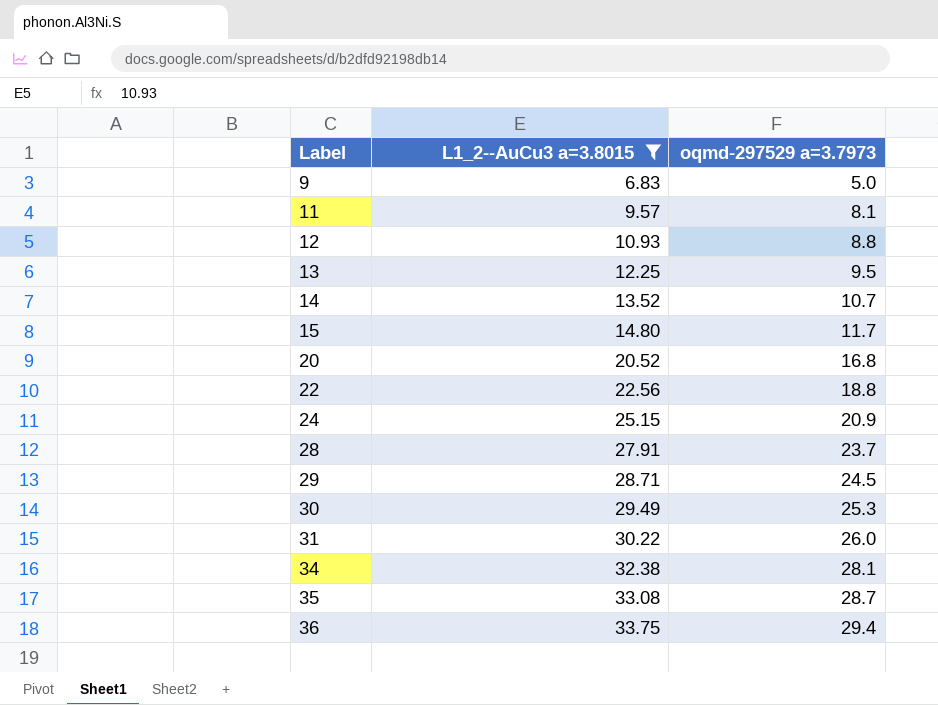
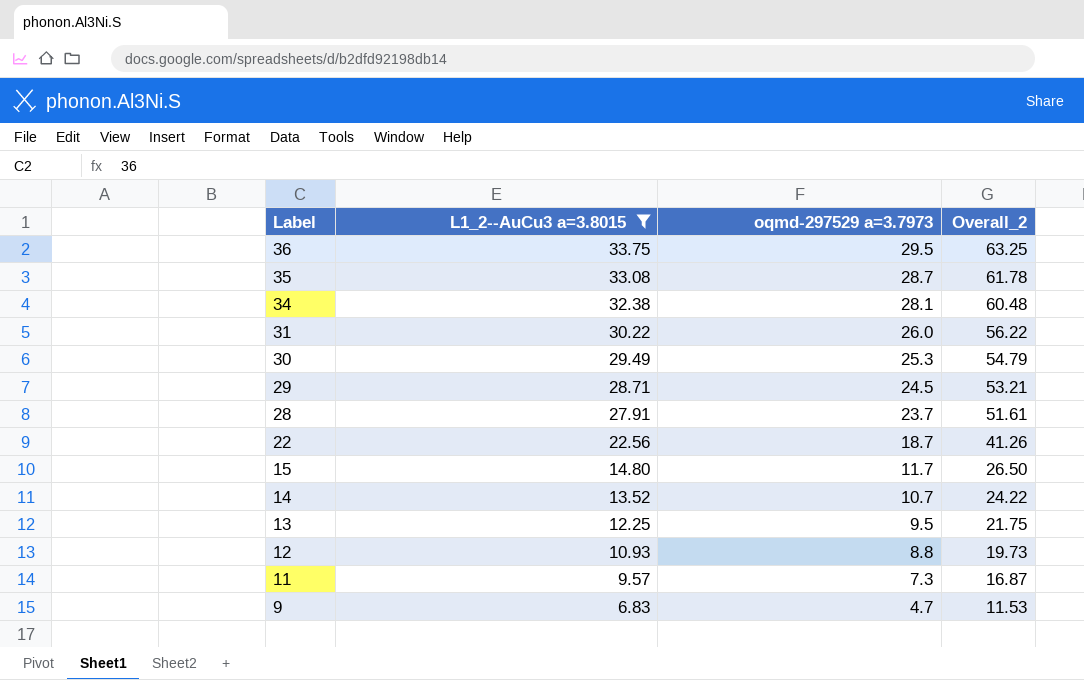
row order: Label ascending -> Label descending
column Overall_2 | formula: none -> [L1_2--AuCu3 a=3.8015] + [oqmd-297529 a=3.7973]
row 20: 20.52 | 16.8 -> none
row 24: 25.15 | 20.9 -> none
36 | oqmd-297529 a=3.7973: 29.4 -> 29.5
22 | oqmd-297529 a=3.7973: 18.8 -> 18.7
11 | oqmd-297529 a=3.7973: 8.1 -> 7.3
9 | oqmd-297529 a=3.7973: 5.0 -> 4.7

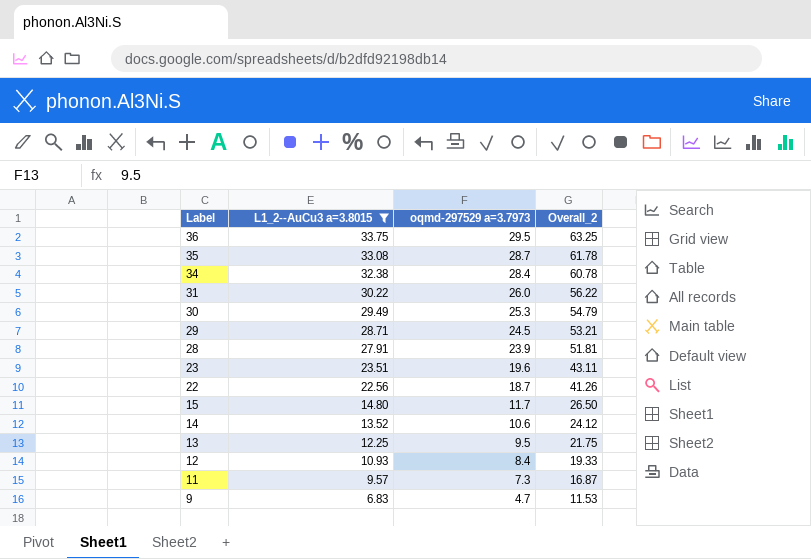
34 | oqmd-297529 a=3.7973: 28.1 -> 28.4
34 | Overall_2: 60.48 -> 60.78
28 | oqmd-297529 a=3.7973: 23.7 -> 23.9
28 | Overall_2: 51.61 -> 51.81
row 23: none -> 23.51 | 19.6 | 43.11
14 | oqmd-297529 a=3.7973: 10.7 -> 10.6
14 | Overall_2: 24.22 -> 24.12
12 | oqmd-297529 a=3.7973: 8.8 -> 8.4
12 | Overall_2: 19.73 -> 19.33

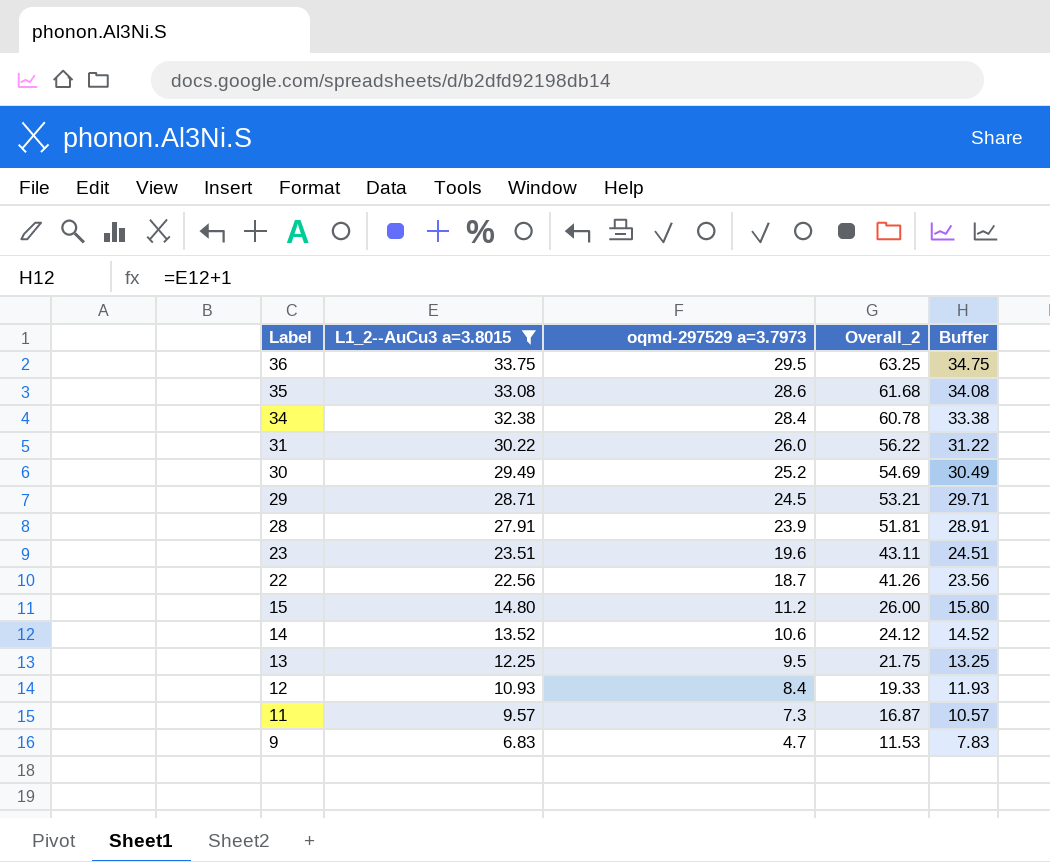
column Buffer | formula: none -> [L1_2--AuCu3 a=3.8015] + 1
35 | oqmd-297529 a=3.7973: 28.7 -> 28.6
35 | Overall_2: 61.78 -> 61.68
30 | oqmd-297529 a=3.7973: 25.3 -> 25.2
30 | Overall_2: 54.79 -> 54.69
15 | oqmd-297529 a=3.7973: 11.7 -> 11.2
15 | Overall_2: 26.50 -> 26.00

